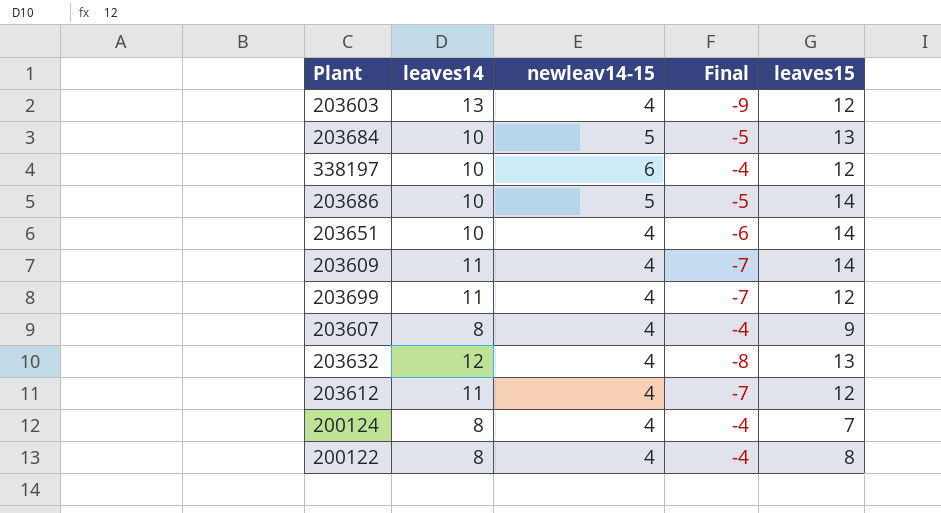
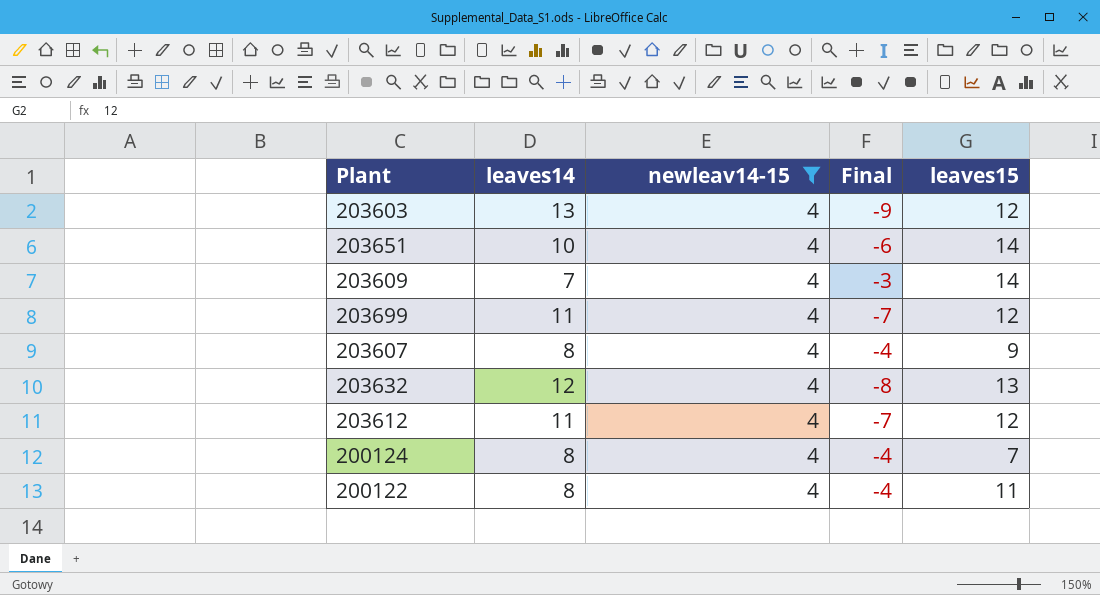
filter: none -> newleav14-15 = 4
203609 | leaves14: 11 -> 7
203609 | Final: -7 -> -3
200122 | leaves15: 8 -> 11

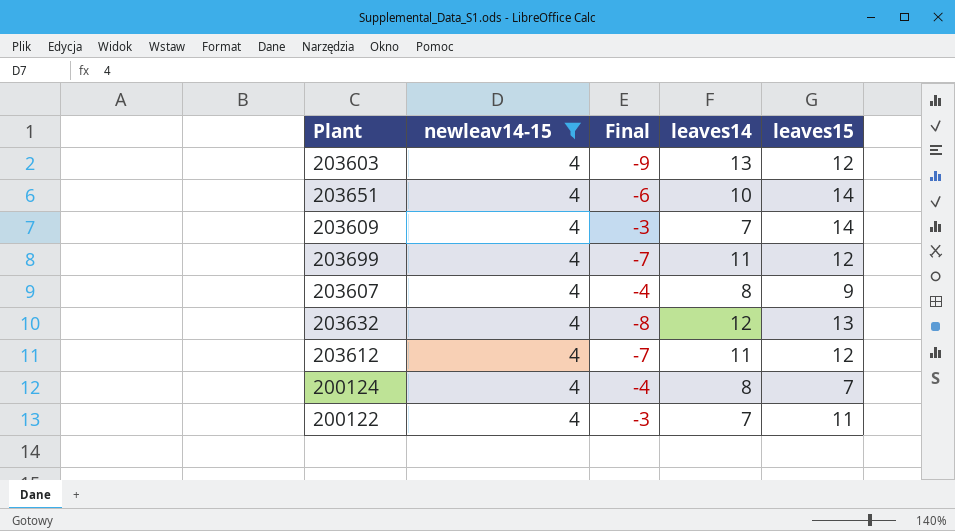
column leaves14 | position: 2 -> 4
200122 | Final: -4 -> -3
200122 | leaves14: 8 -> 7

